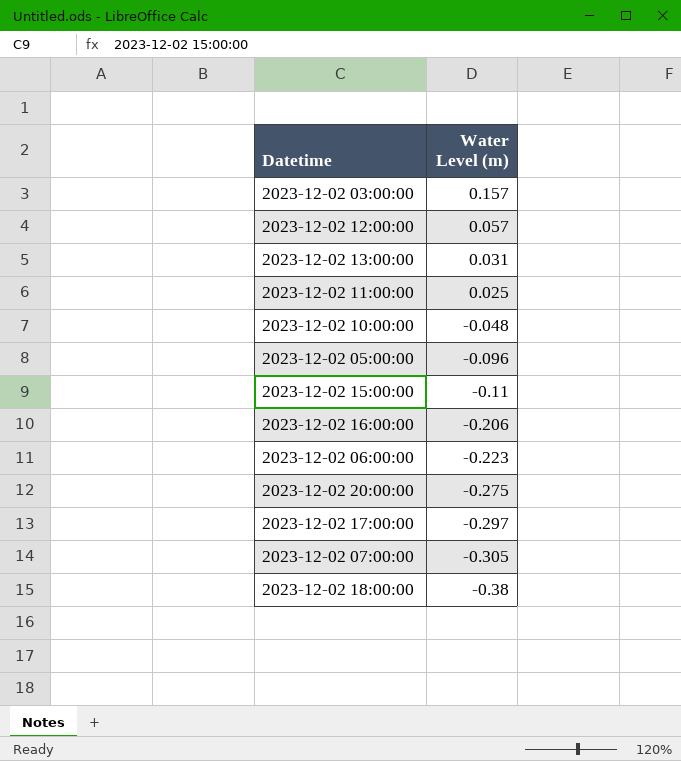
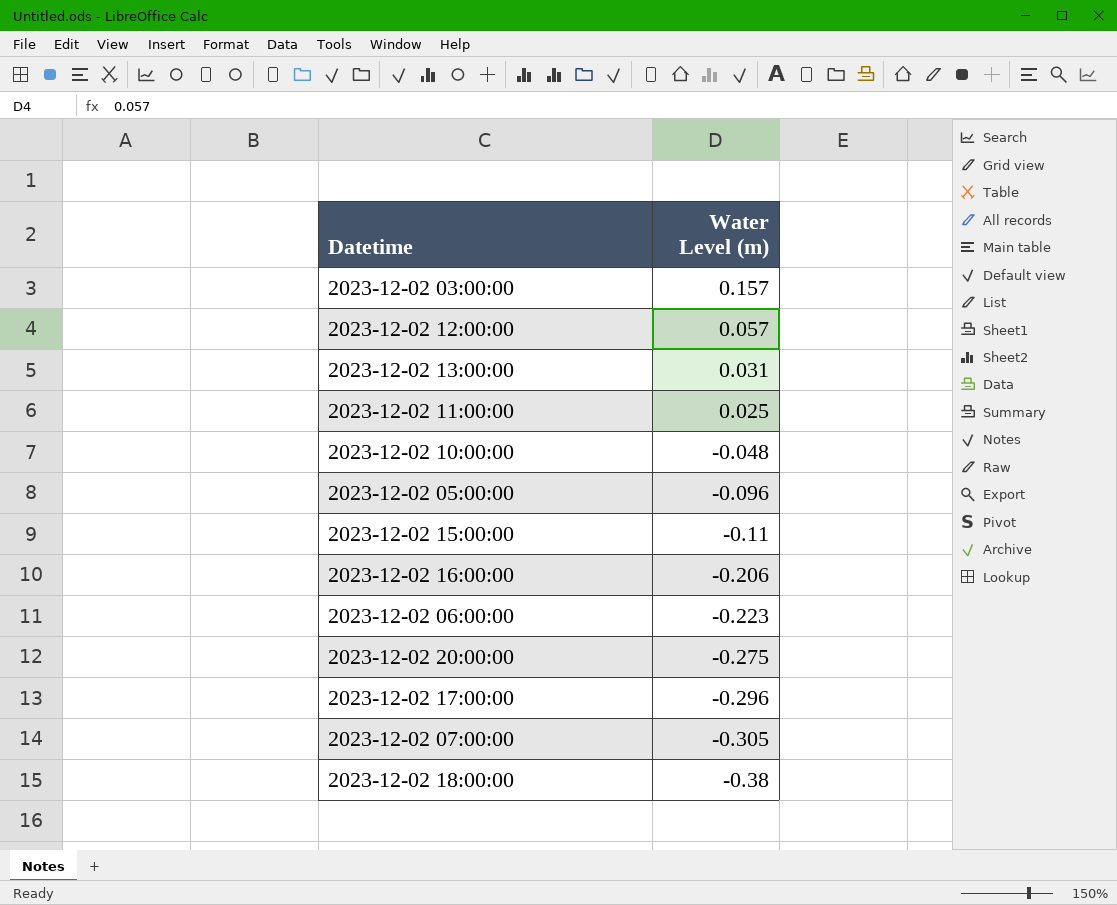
2023-12-02 17:00:00 | Water Level (m): -0.297 -> -0.296

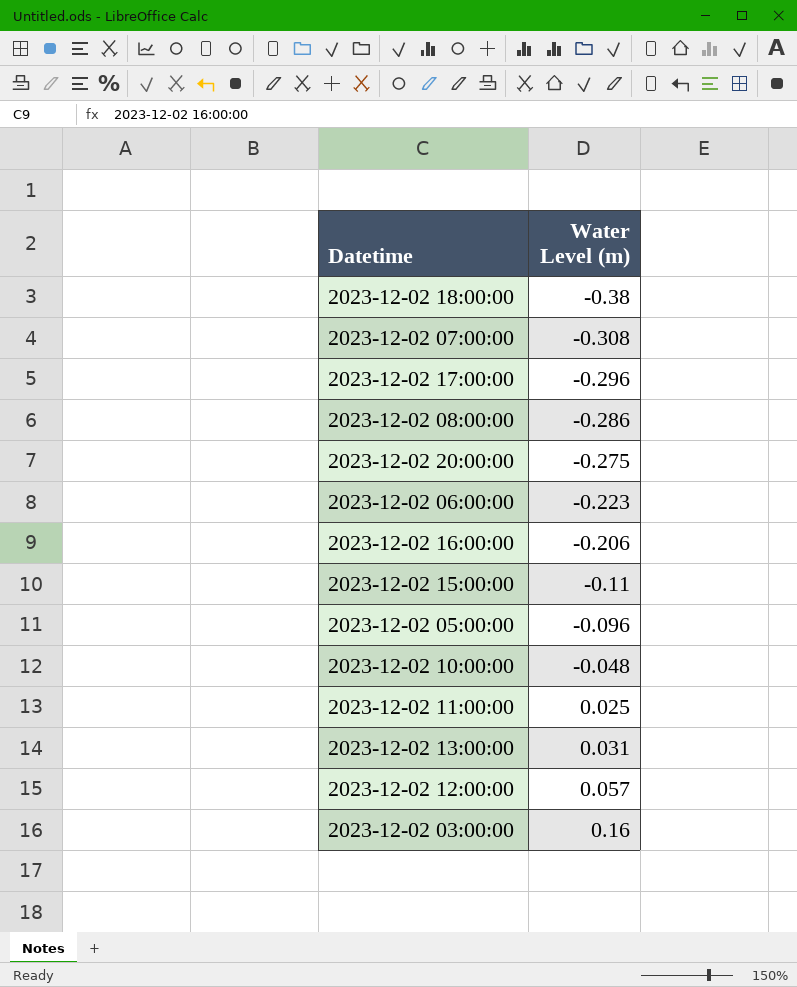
row order: Water Level (m) descending -> Water Level (m) ascending
2023-12-02 07:00:00 | Water Level (m): -0.305 -> -0.308
row 2023-12-02 08:00:00: none -> -0.286
2023-12-02 03:00:00 | Water Level (m): 0.157 -> 0.16

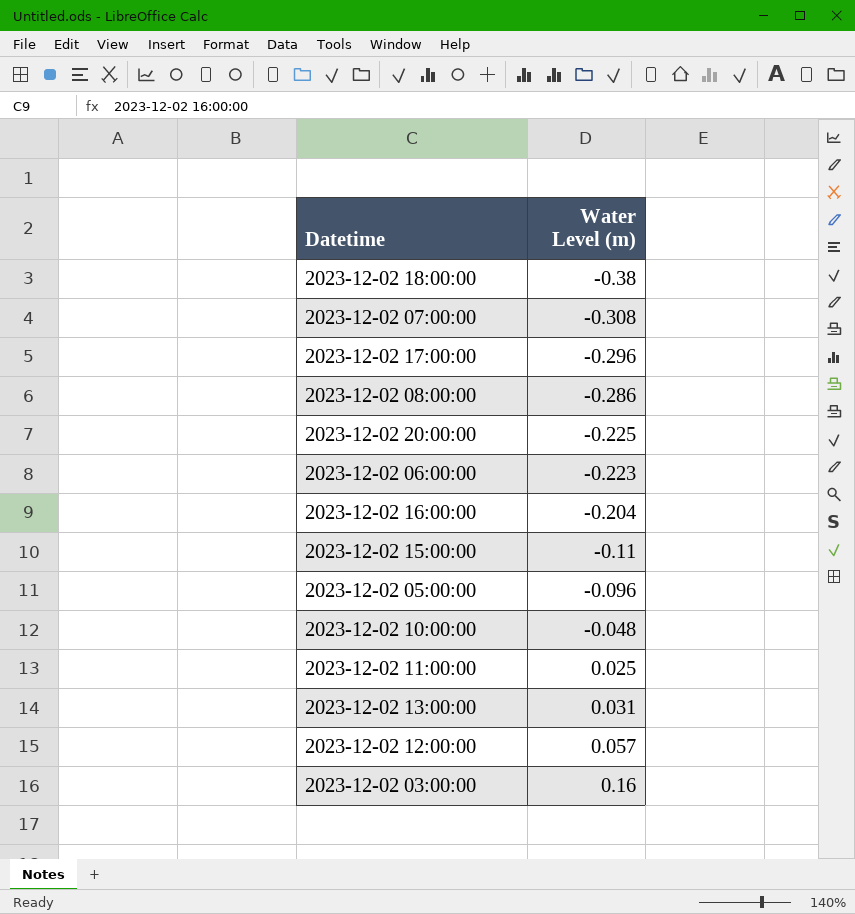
2023-12-02 20:00:00 | Water Level (m): -0.275 -> -0.225
2023-12-02 16:00:00 | Water Level (m): -0.206 -> -0.204

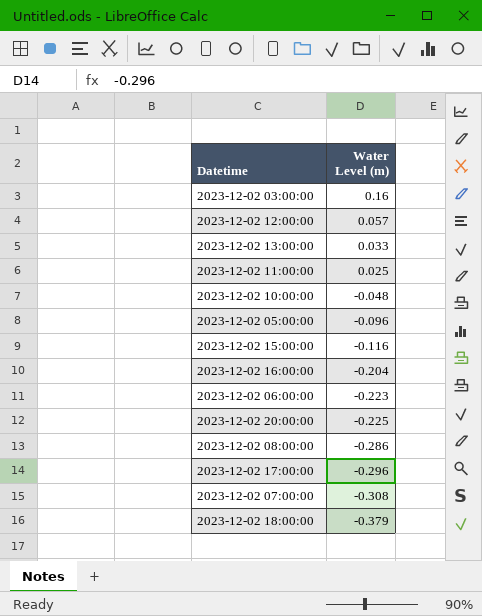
row order: Water Level (m) ascending -> Water Level (m) descending
2023-12-02 13:00:00 | Water Level (m): 0.031 -> 0.033
2023-12-02 15:00:00 | Water Level (m): -0.11 -> -0.116
2023-12-02 18:00:00 | Water Level (m): -0.38 -> -0.379

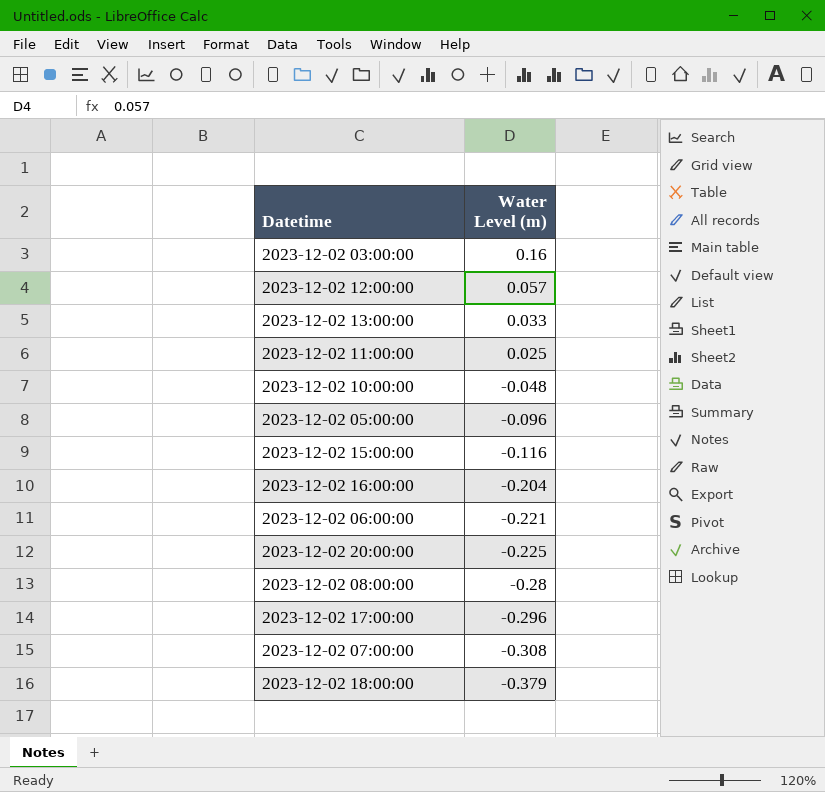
2023-12-02 06:00:00 | Water Level (m): -0.223 -> -0.221
2023-12-02 08:00:00 | Water Level (m): -0.286 -> -0.28

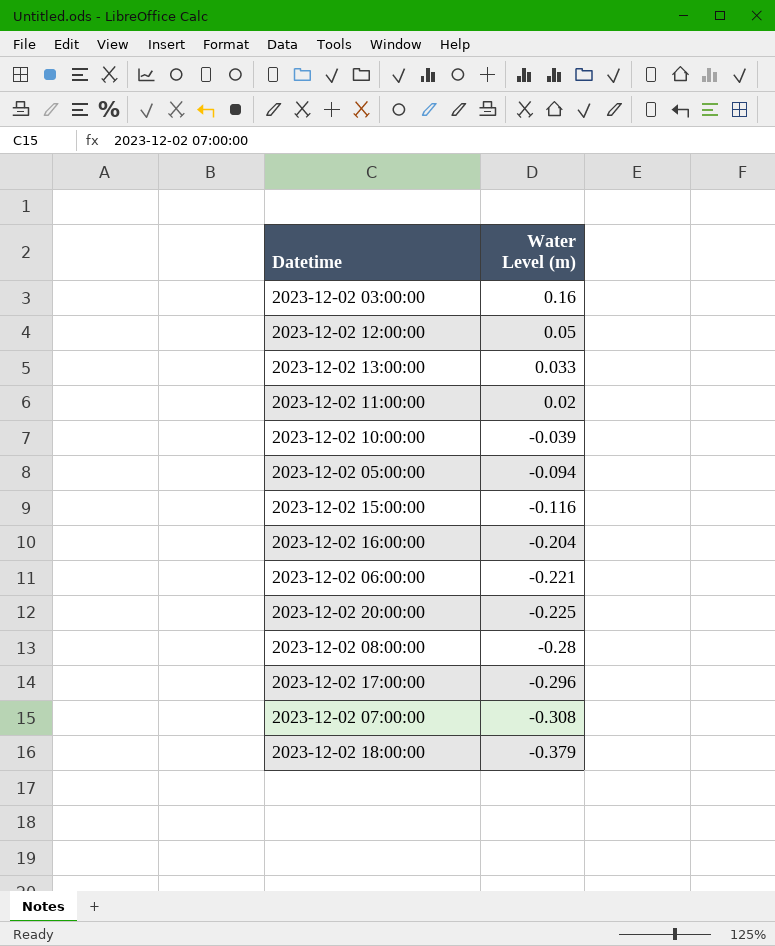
2023-12-02 12:00:00 | Water Level (m): 0.057 -> 0.05
2023-12-02 11:00:00 | Water Level (m): 0.025 -> 0.02
2023-12-02 10:00:00 | Water Level (m): -0.048 -> -0.039
2023-12-02 05:00:00 | Water Level (m): -0.096 -> -0.094

